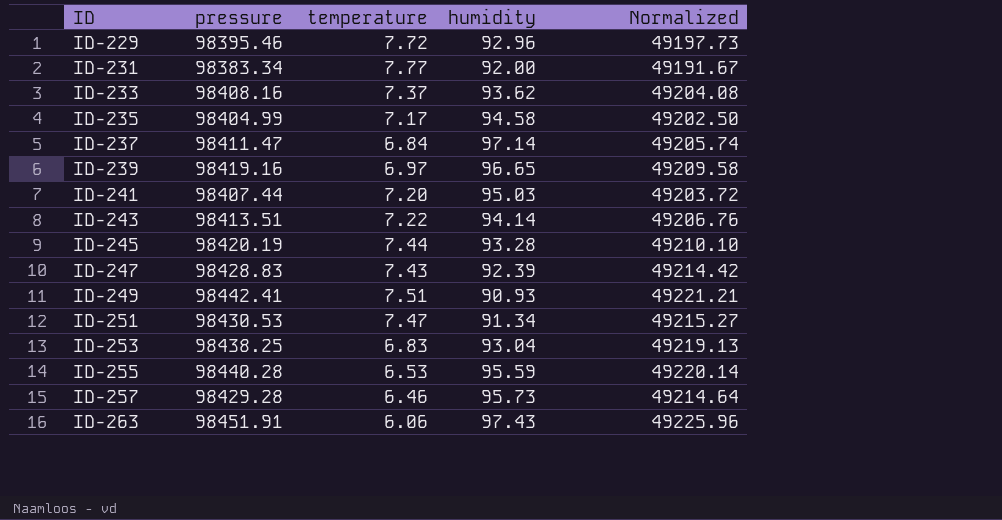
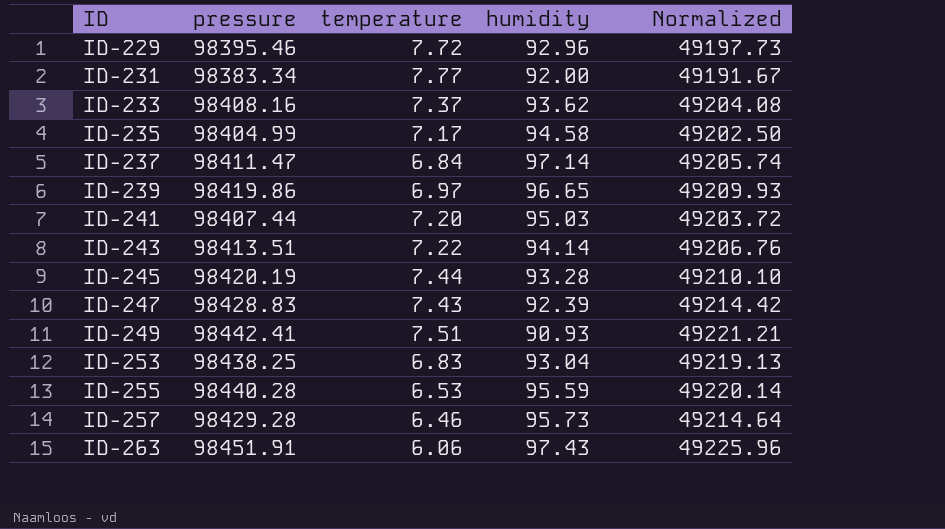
row ID-251: 98430.53 | 7.47 | 91.34 | 49215.27 -> none
ID-239 | pressure: 98419.16 -> 98419.86
ID-239 | Normalized: 49209.58 -> 49209.93

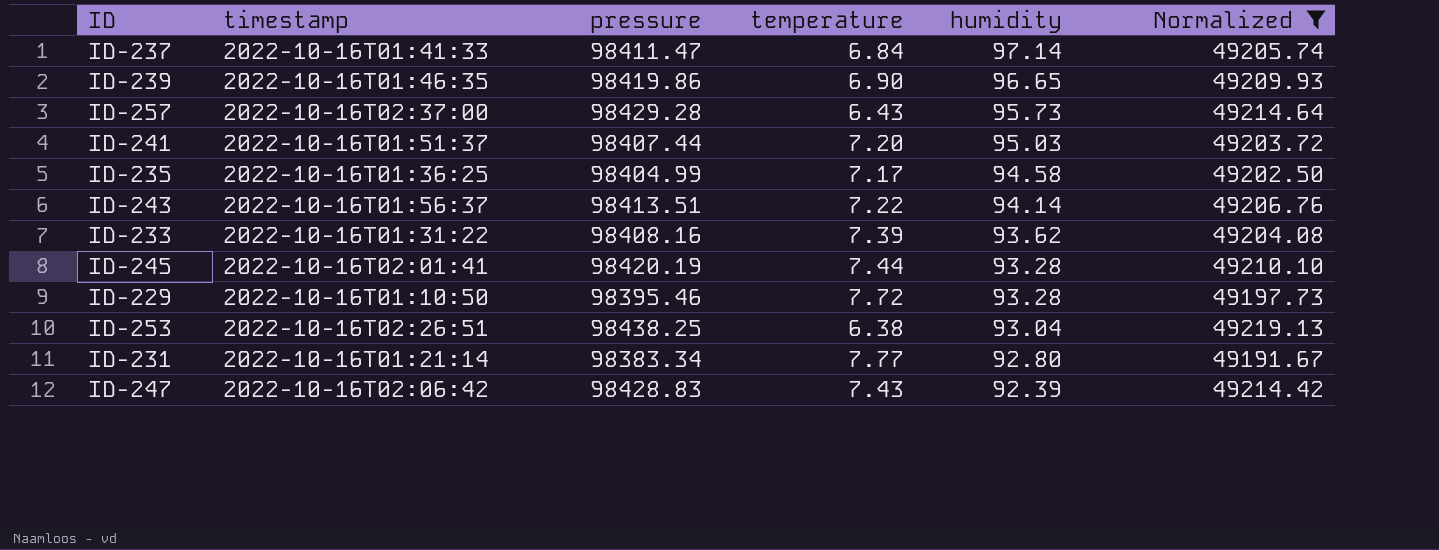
filter: none -> Normalized <= 49219.13
row order: ID ascending -> humidity descending
column timestamp | position: none -> 2
ID-239 | temperature: 6.97 -> 6.90
ID-257 | temperature: 6.46 -> 6.43
ID-233 | temperature: 7.37 -> 7.39
ID-229 | humidity: 92.96 -> 93.28
ID-253 | temperature: 6.83 -> 6.38
ID-231 | humidity: 92.00 -> 92.80

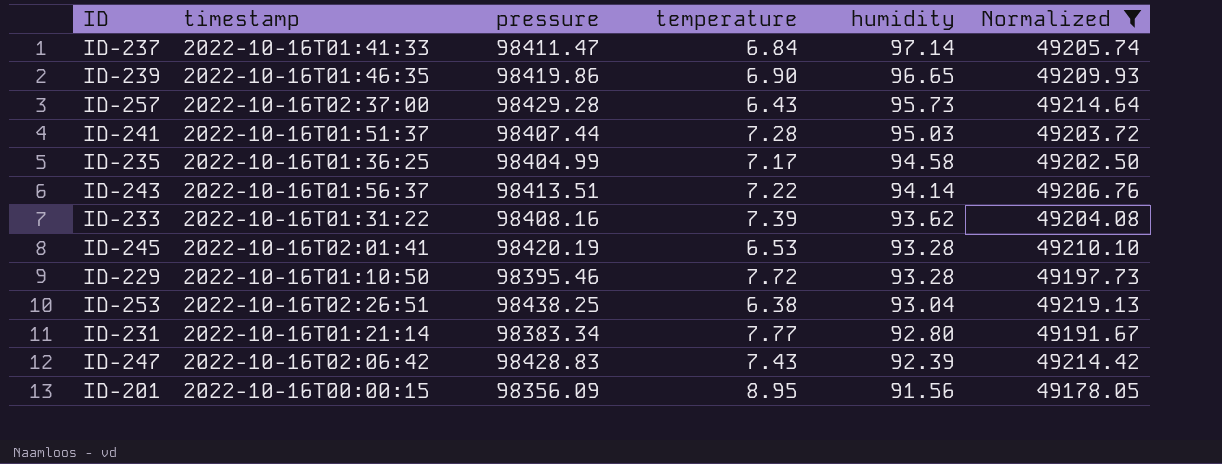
ID-241 | temperature: 7.20 -> 7.28
ID-245 | temperature: 7.44 -> 6.53
row ID-201: none -> 2022-10-16T00:00:15 | 98356.09 | 8.95 | 91.56 | 49178.05

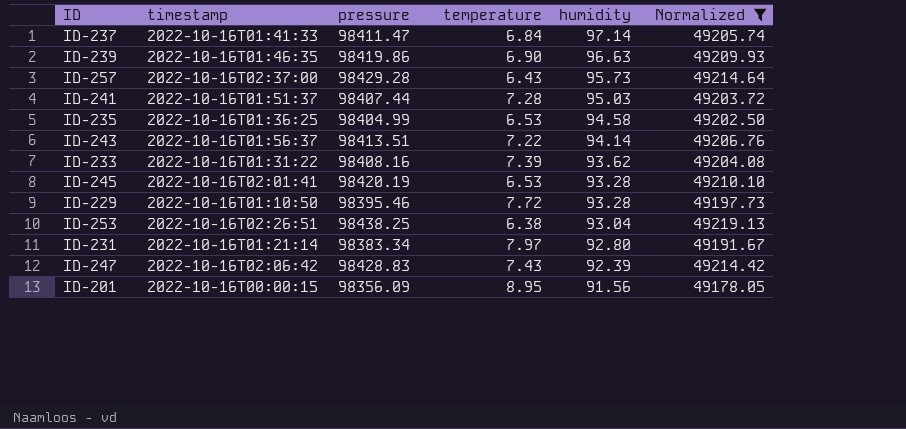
ID-239 | humidity: 96.65 -> 96.63
ID-235 | temperature: 7.17 -> 6.53
ID-231 | temperature: 7.77 -> 7.97

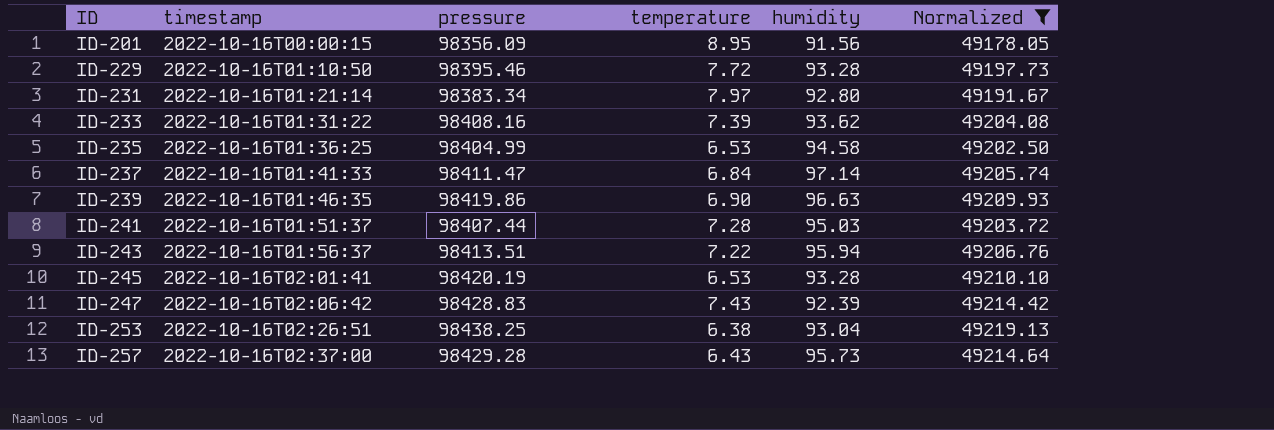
row order: humidity descending -> ID ascending
ID-243 | humidity: 94.14 -> 95.94

